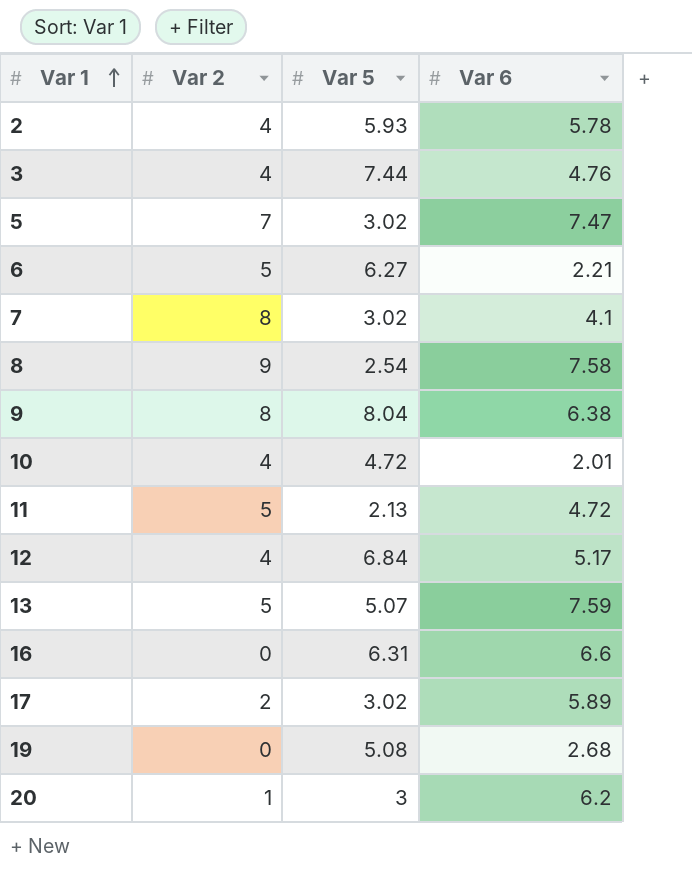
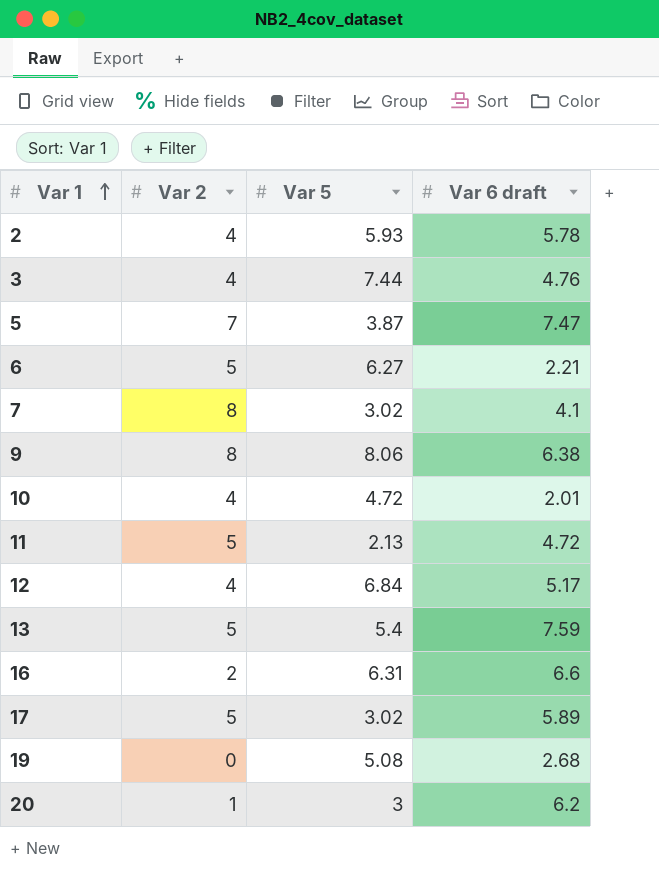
column name: Var 6 -> Var 6 draft
row 8: 9 | 2.54 | 7.58 -> none
5 | Var 5: 3.02 -> 3.87
9 | Var 5: 8.04 -> 8.06
13 | Var 5: 5.07 -> 5.4
16 | Var 2: 0 -> 2
17 | Var 2: 2 -> 5

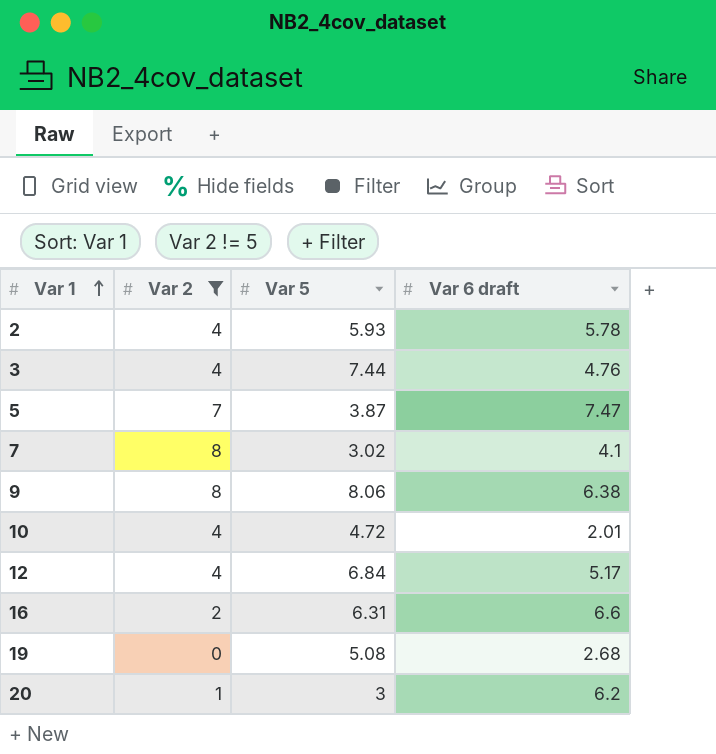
filter: none -> Var 2 != 5

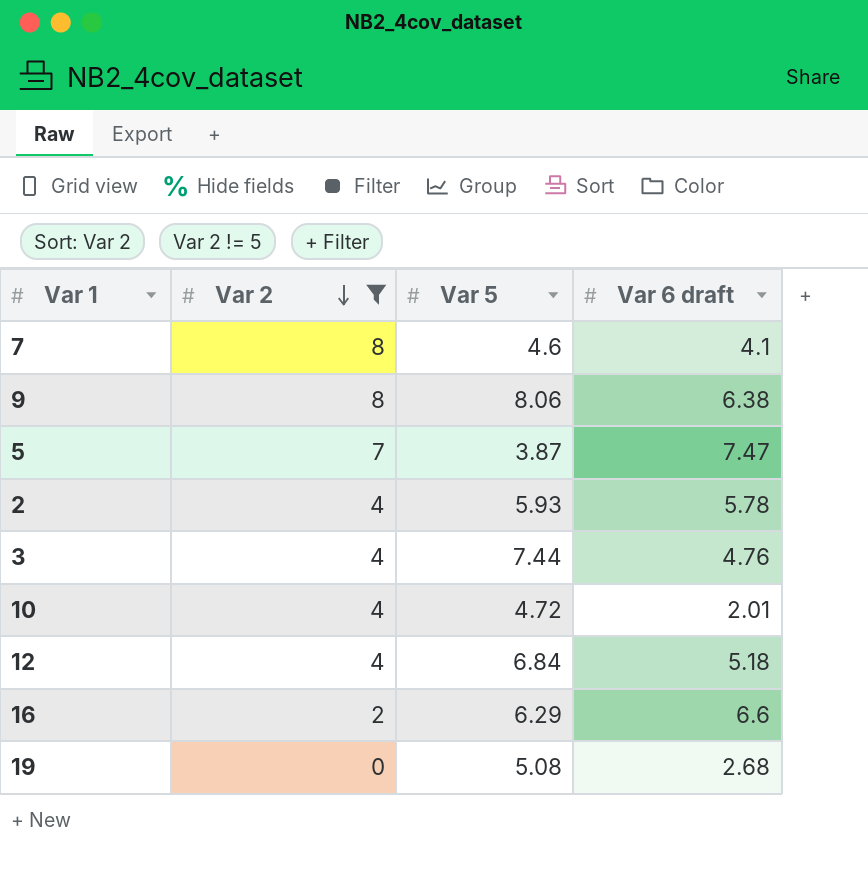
row order: Var 1 ascending -> Var 2 descending
row 20: 1 | 3 | 6.2 -> none
7 | Var 5: 3.02 -> 4.6
12 | Var 6 draft: 5.17 -> 5.18
16 | Var 5: 6.31 -> 6.29

